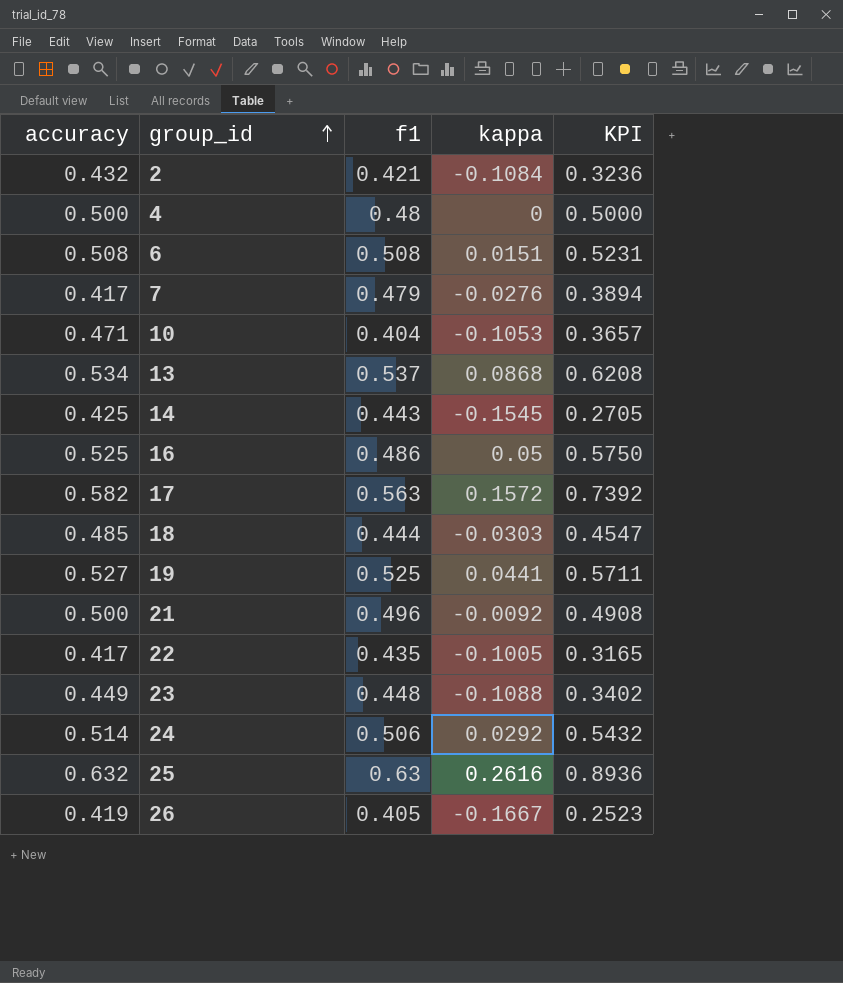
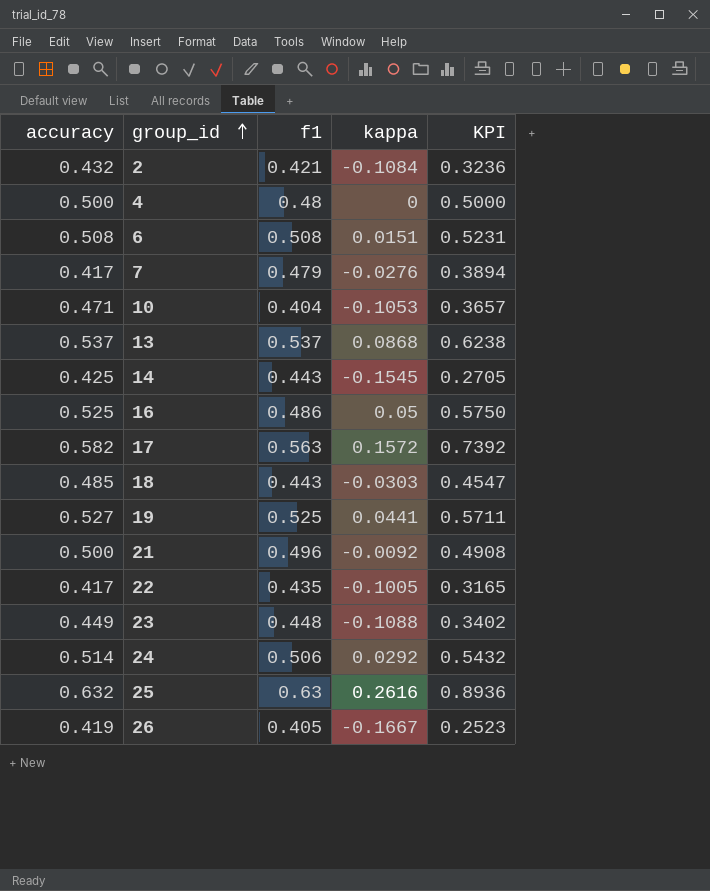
13 | accuracy: 0.534 -> 0.537
13 | KPI: 0.6208 -> 0.6238
18 | f1: 0.444 -> 0.443

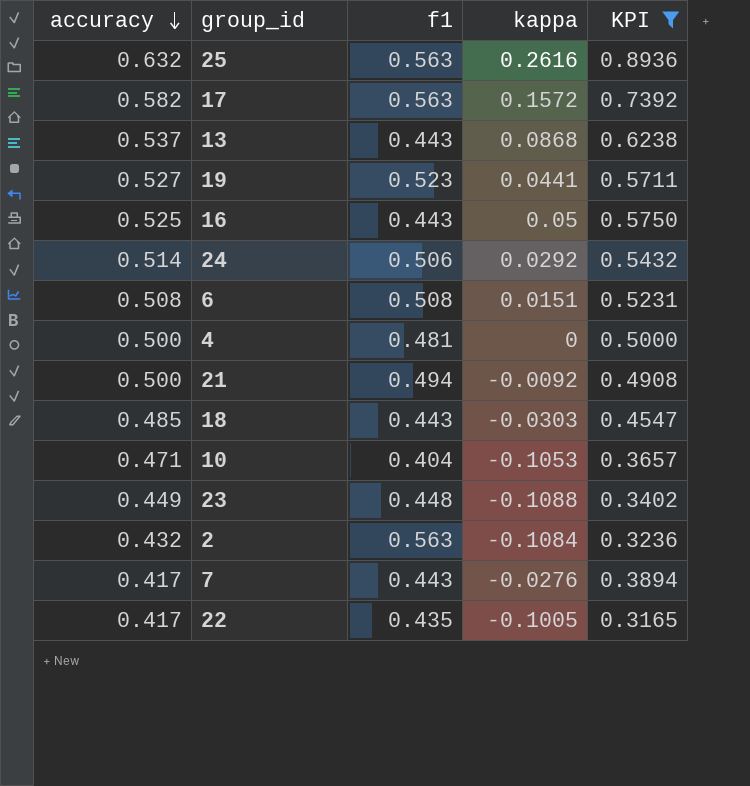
filter: none -> KPI >= 0.3165
row order: group_id ascending -> accuracy descending
25 | f1: 0.63 -> 0.563
13 | f1: 0.537 -> 0.443
19 | f1: 0.525 -> 0.523
16 | f1: 0.486 -> 0.443
4 | f1: 0.48 -> 0.481
21 | f1: 0.496 -> 0.494
2 | f1: 0.421 -> 0.563
7 | f1: 0.479 -> 0.443

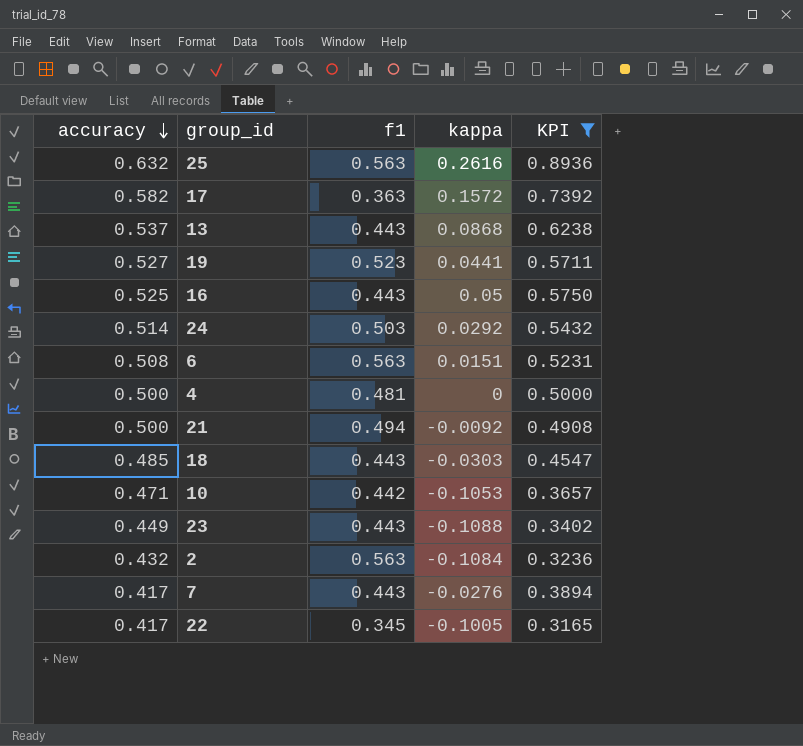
17 | f1: 0.563 -> 0.363
24 | f1: 0.506 -> 0.503
6 | f1: 0.508 -> 0.563
10 | f1: 0.404 -> 0.442
23 | f1: 0.448 -> 0.443
22 | f1: 0.435 -> 0.345

